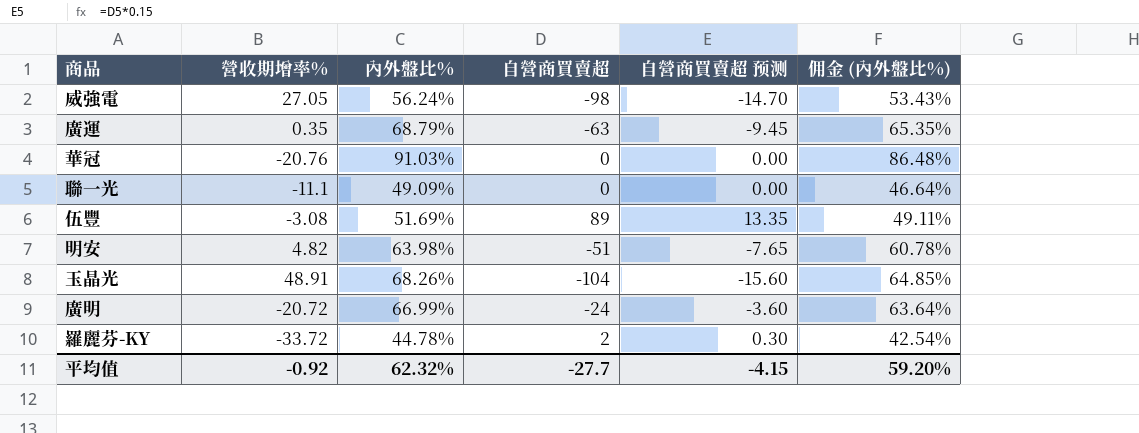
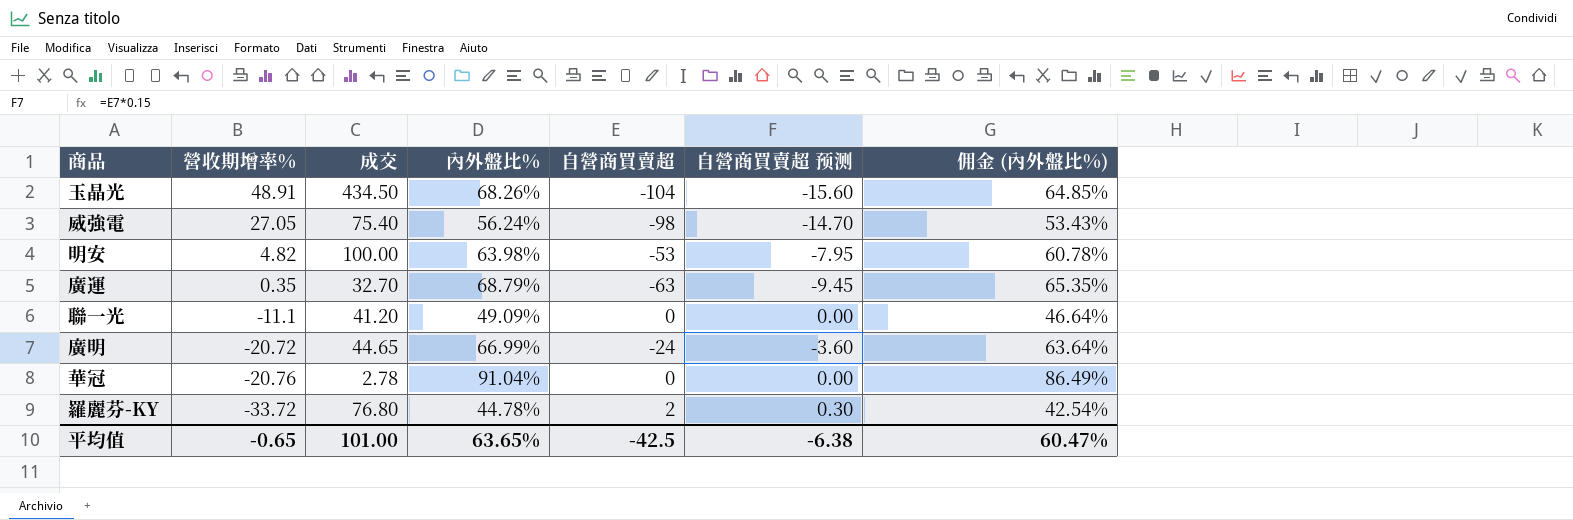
row order: none -> 營收期增率% descending
column 成交 | position: none -> 3
row 伍豐: -3.08 | 51.69% | 89 | 13.35 | 49.11% -> none
明安 | 自營商買賣超: -51 -> -53
明安 | 自營商買賣超 预测: -7.65 -> -7.95
華冠 | 內外盤比%: 91.03% -> 91.04%
華冠 | 佣金 (內外盤比%): 86.48% -> 86.49%
平均值 | 營收期增率%: -0.92 -> -0.65
平均值 | 內外盤比%: 62.32% -> 63.65%
平均值 | 自營商買賣超: -27.7 -> -42.5
平均值 | 自營商買賣超 预测: -4.15 -> -6.38
平均值 | 佣金 (內外盤比%): 59.20% -> 60.47%

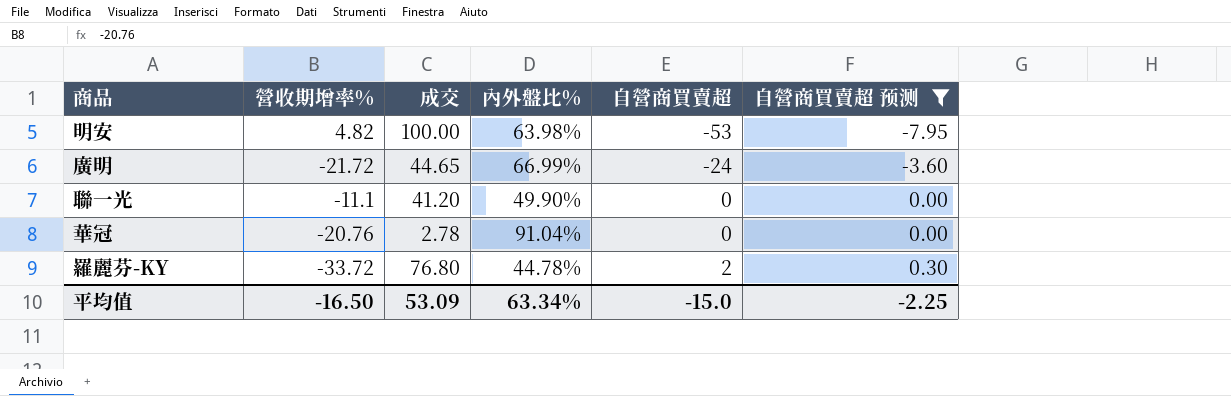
filter: none -> 自營商買賣超 预测 >= -7.95
row order: 營收期增率% descending -> 自營商買賣超 ascending
column 佣金 (內外盤比%) | formula: [內外盤比%] * 0.95 -> none
廣明 | 營收期增率%: -20.72 -> -21.72
聯一光 | 內外盤比%: 49.09% -> 49.90%
平均值 | 營收期增率%: -0.65 -> -16.50
平均值 | 成交: 101.00 -> 53.09
平均值 | 內外盤比%: 63.65% -> 63.34%
平均值 | 自營商買賣超: -42.5 -> -15.0
平均值 | 自營商買賣超 预测: -6.38 -> -2.25

